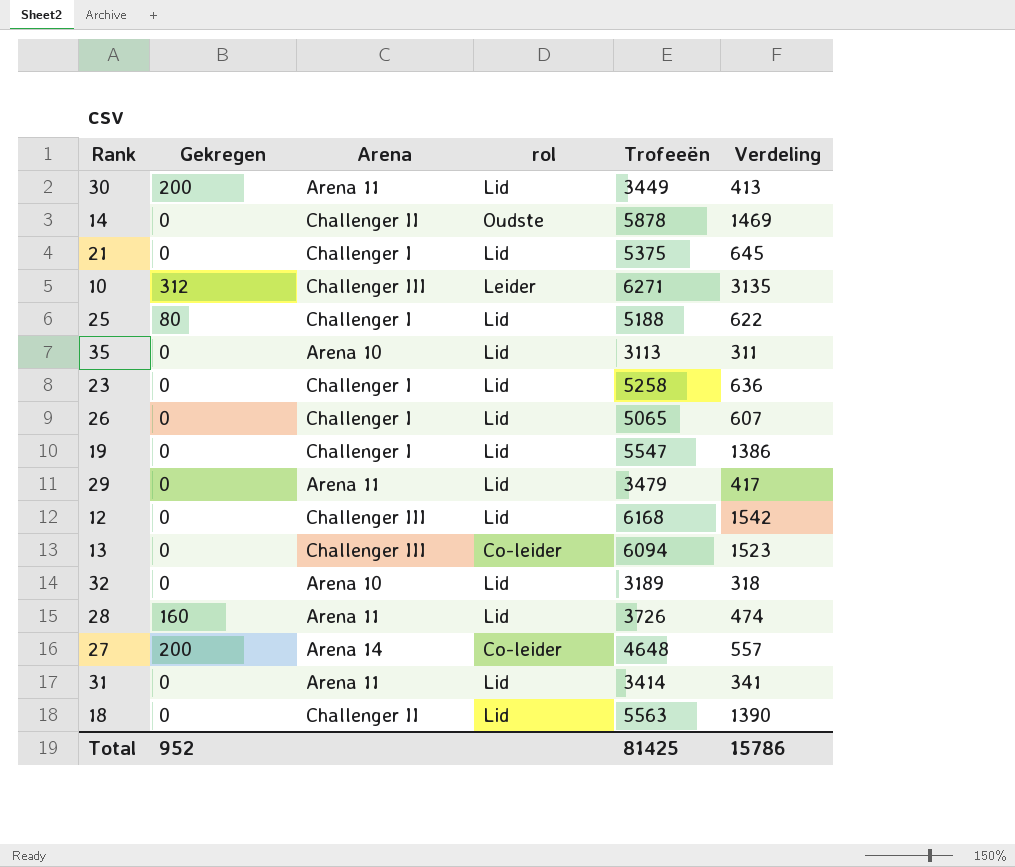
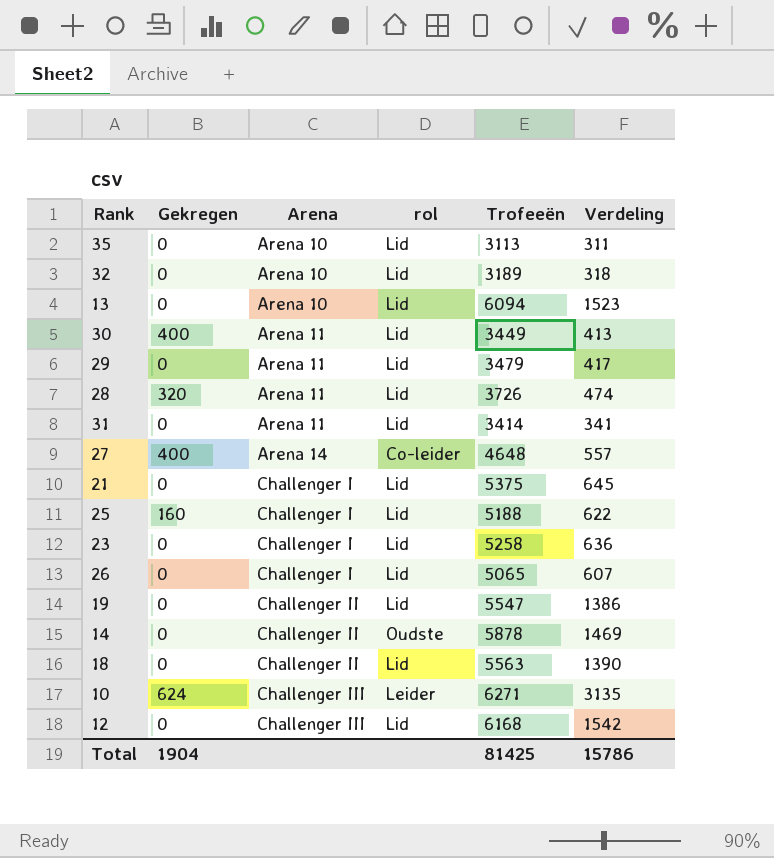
row order: none -> Arena ascending
13 | Arena: Challenger III -> Arena 10
13 | rol: Co-leider -> Lid
30 | Gekregen: 200 -> 400
28 | Gekregen: 160 -> 320
27 | Gekregen: 200 -> 400
25 | Gekregen: 80 -> 160
19 | Arena: Challenger I -> Challenger II
10 | Gekregen: 312 -> 624
Total | Gekregen: 952 -> 1904

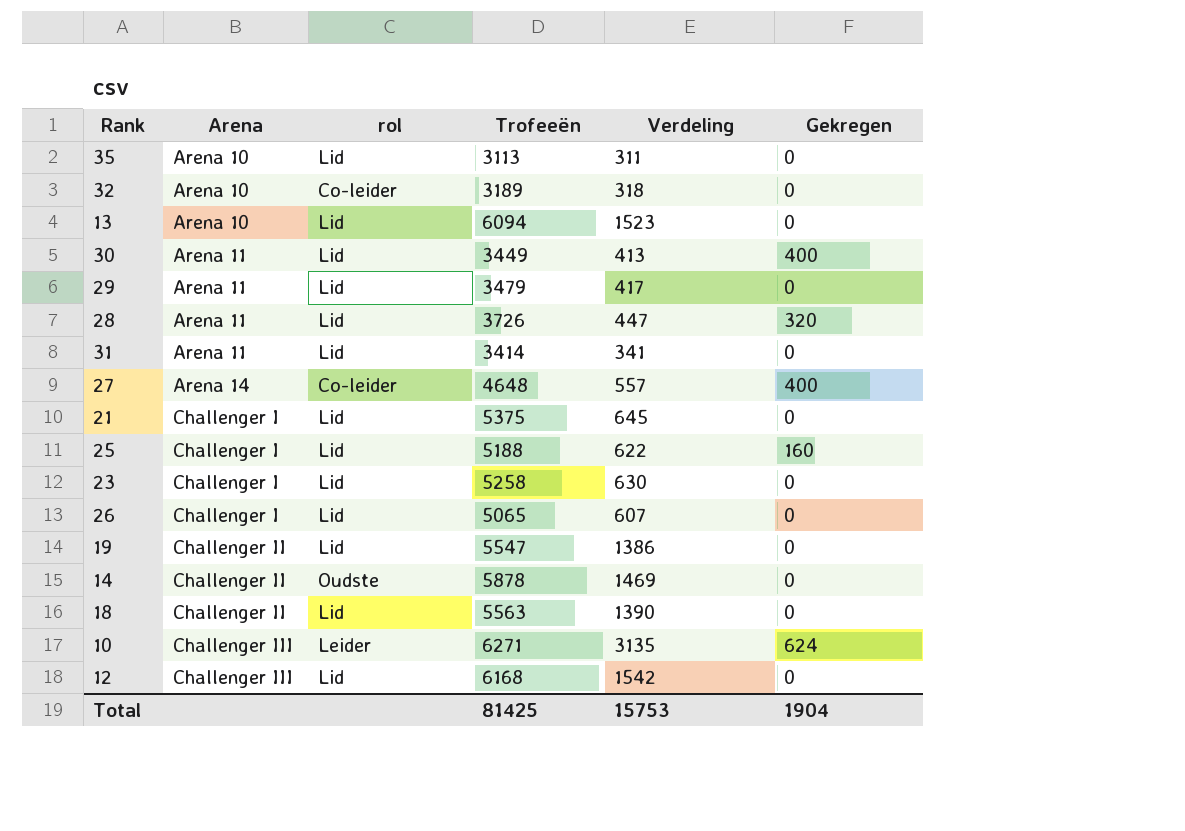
column Gekregen | position: 2 -> 6
32 | rol: Lid -> Co-leider
28 | Verdeling: 474 -> 447
23 | Verdeling: 636 -> 630
Total | Verdeling: 15786 -> 15753

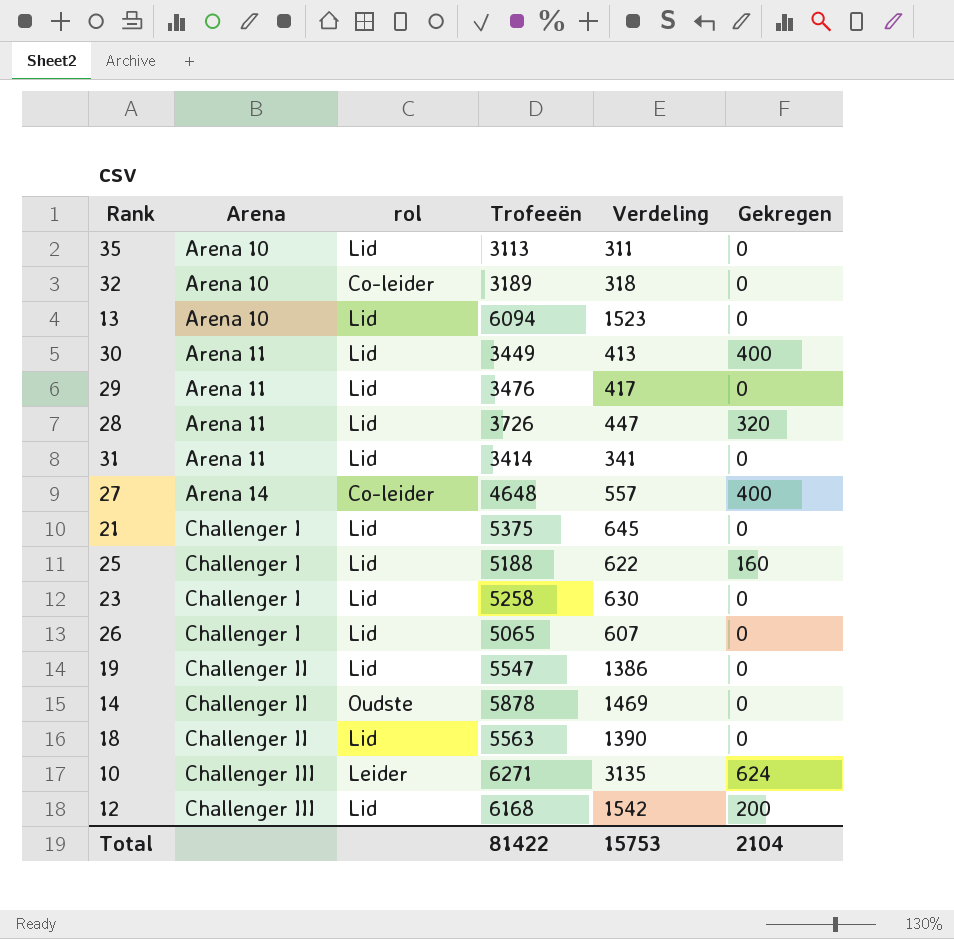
29 | Trofeeën: 3479 -> 3476
12 | Gekregen: 0 -> 200
Total | Trofeeën: 81425 -> 81422
Total | Gekregen: 1904 -> 2104

